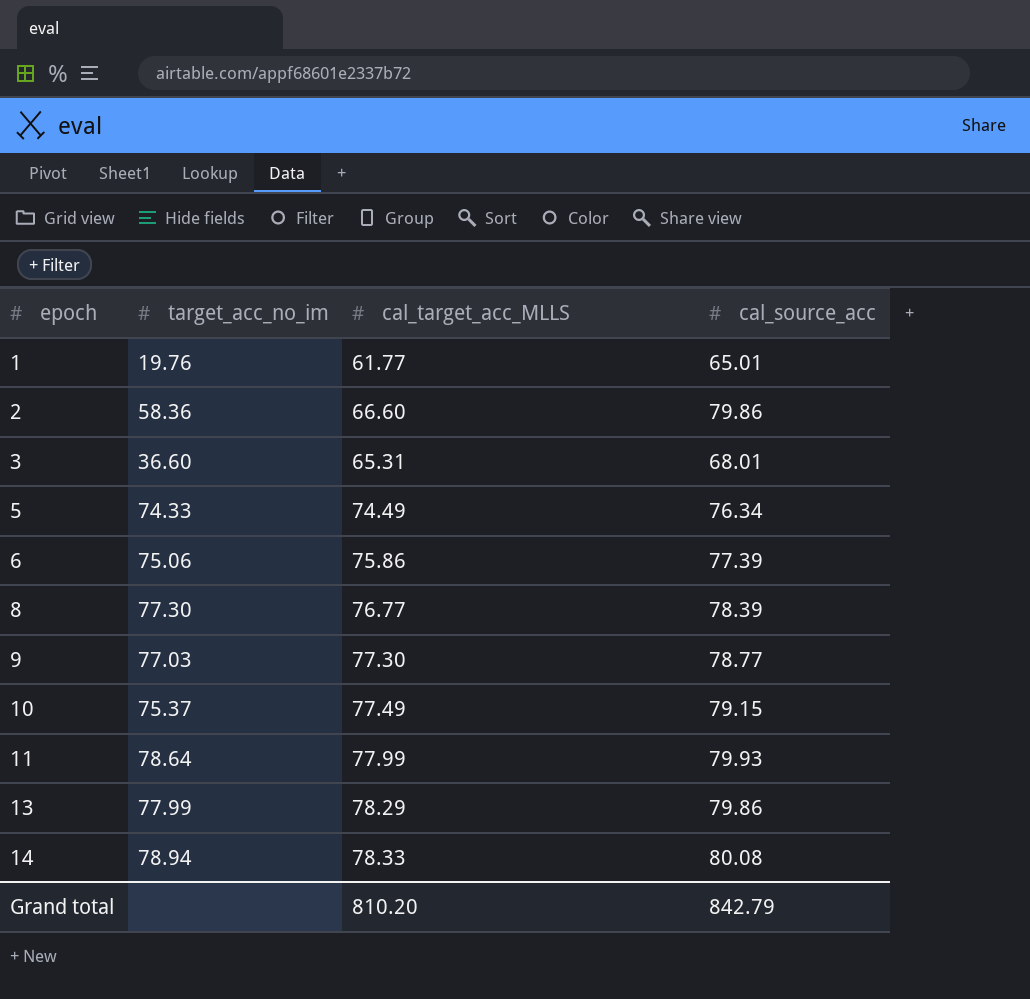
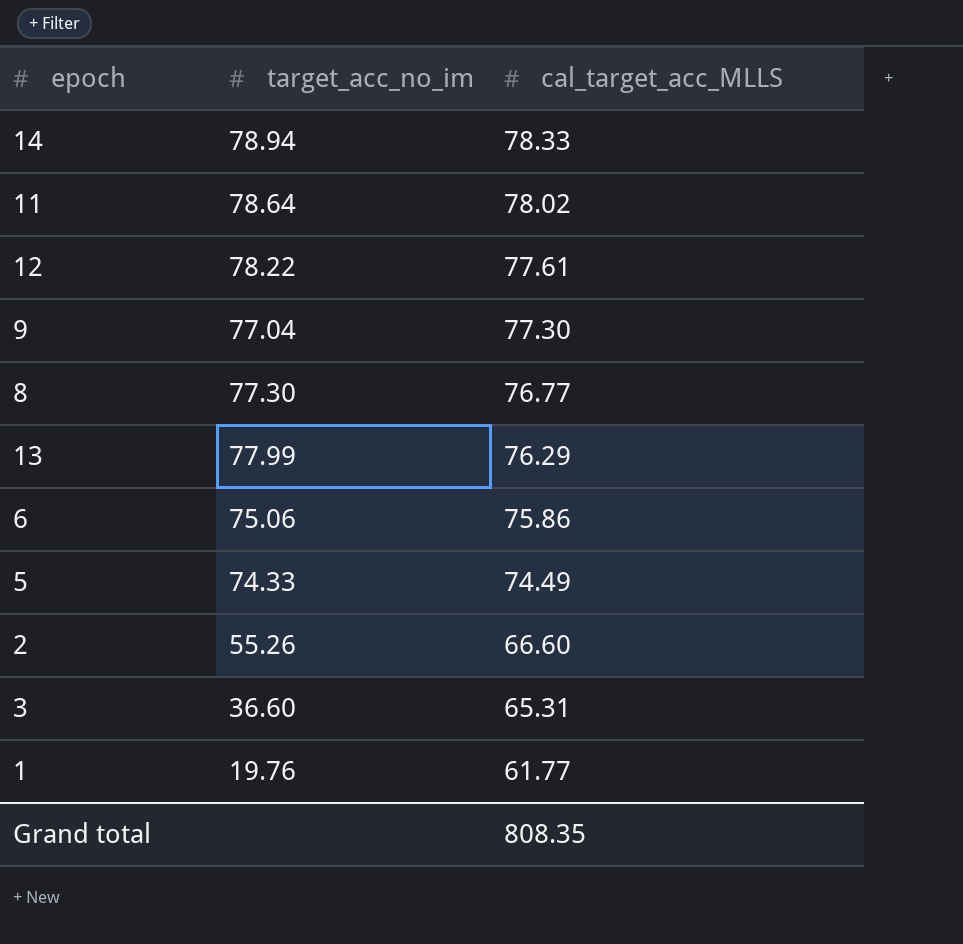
row order: epoch ascending -> cal_target_acc_MLLS descending
column cal_source_acc | position: 4 -> none
row 10: 75.37 | 77.49 | 79.15 -> none
11 | cal_target_acc_MLLS: 77.99 -> 78.02
row 12: none -> 78.22 | 77.61
9 | target_acc_no_im: 77.03 -> 77.04
13 | cal_target_acc_MLLS: 78.29 -> 76.29
2 | target_acc_no_im: 58.36 -> 55.26
Grand total | cal_target_acc_MLLS: 810.20 -> 808.35

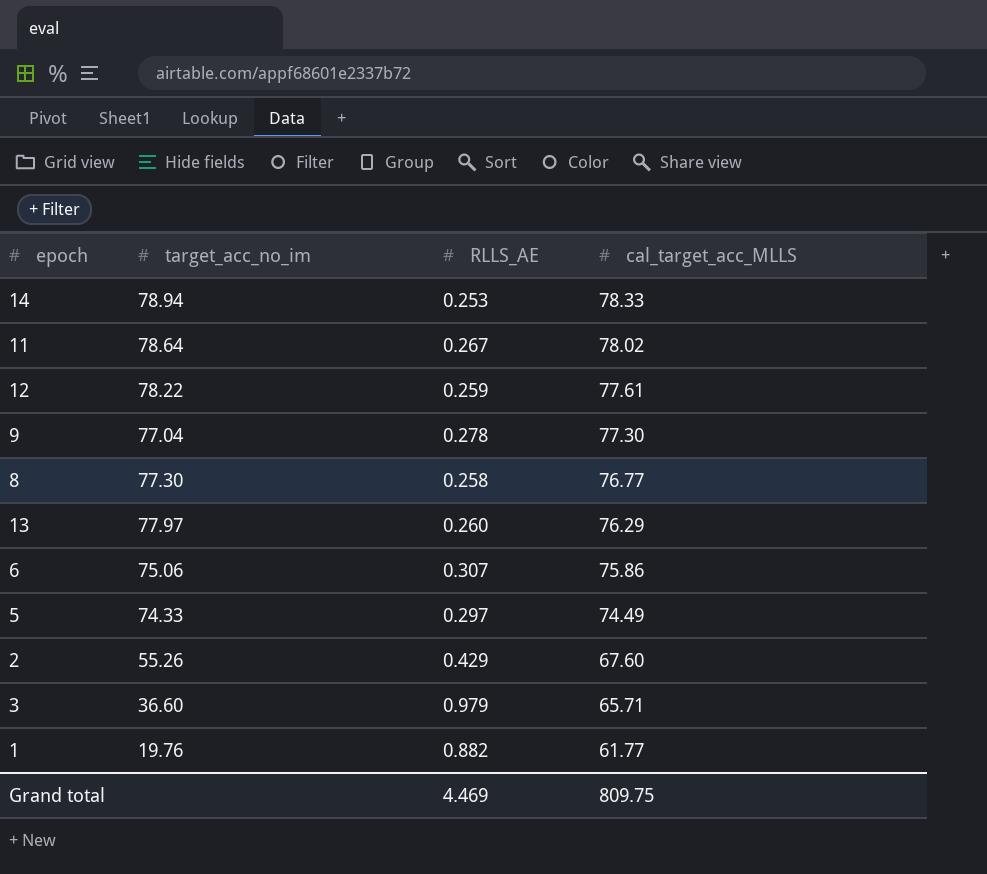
column RLLS_AE | position: none -> 3
13 | target_acc_no_im: 77.99 -> 77.97
2 | cal_target_acc_MLLS: 66.60 -> 67.60
3 | cal_target_acc_MLLS: 65.31 -> 65.71
Grand total | cal_target_acc_MLLS: 808.35 -> 809.75

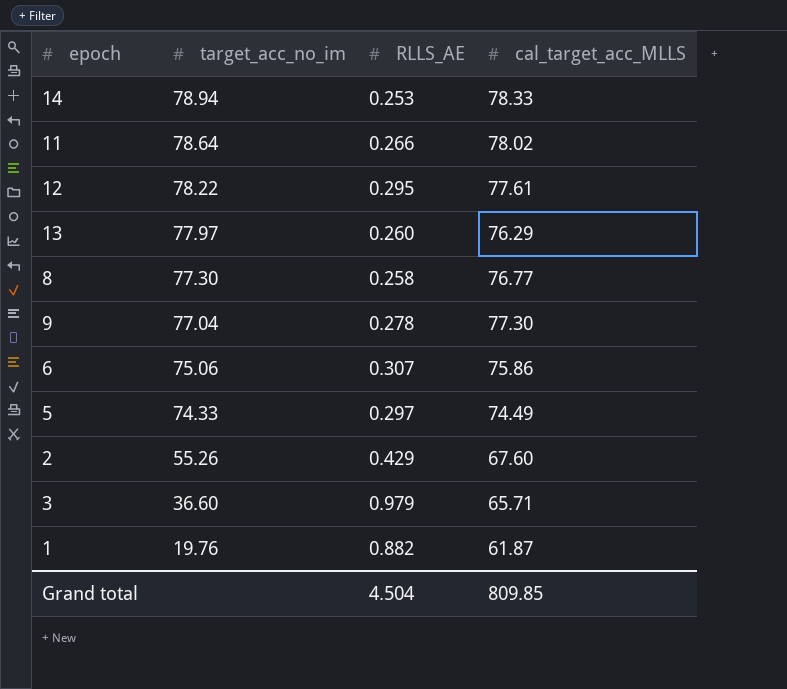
row order: cal_target_acc_MLLS descending -> target_acc_no_im descending
11 | RLLS_AE: 0.267 -> 0.266
12 | RLLS_AE: 0.259 -> 0.295
1 | cal_target_acc_MLLS: 61.77 -> 61.87
Grand total | RLLS_AE: 4.469 -> 4.504
Grand total | cal_target_acc_MLLS: 809.75 -> 809.85

